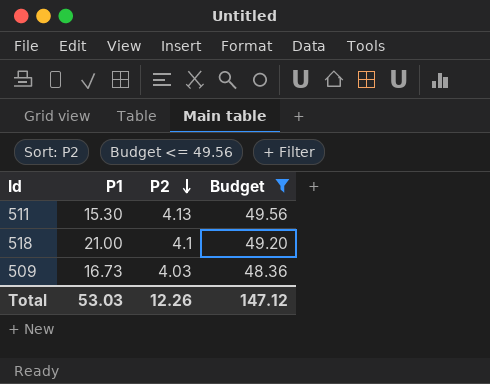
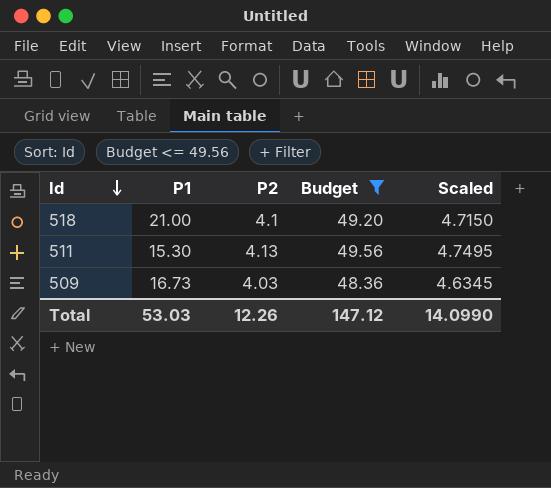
row order: P2 descending -> Id descending
column Scaled | formula: none -> [P2] * 1.15

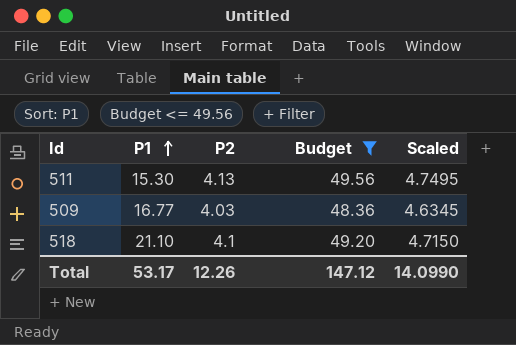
row order: Id descending -> P1 ascending
509 | P1: 16.73 -> 16.77
518 | P1: 21.00 -> 21.10
Total | P1: 53.03 -> 53.17

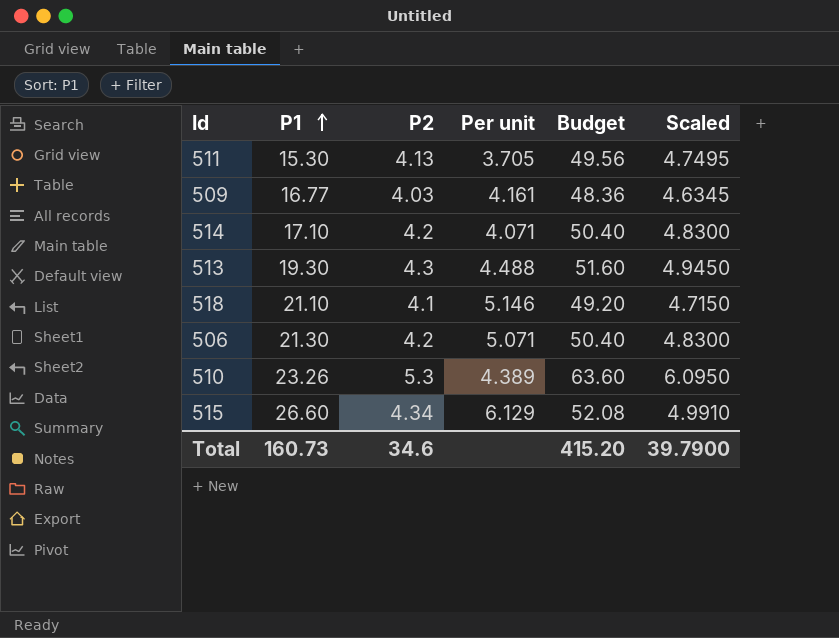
filter: Budget <= 49.56 -> none
column Per unit | formula: none -> [P1] / [P2]
Total | P1: 53.17 -> 160.73
Total | P2: 12.26 -> 34.6
Total | Budget: 147.12 -> 415.20
Total | Scaled: 14.0990 -> 39.7900

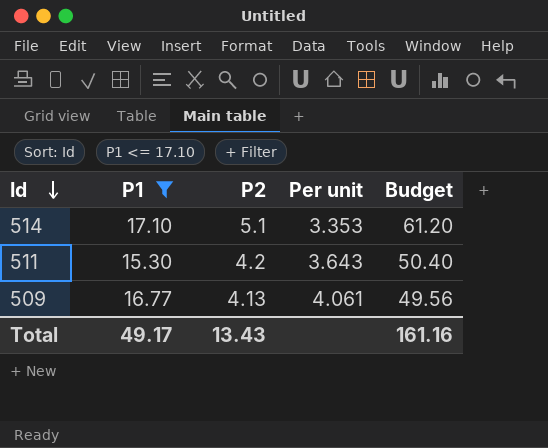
filter: none -> P1 <= 17.10
row order: P1 ascending -> Id descending
column Scaled | formula: [P2] * 1.15 -> none
514 | P2: 4.2 -> 5.1
514 | Per unit: 4.071 -> 3.353
514 | Budget: 50.40 -> 61.20
511 | P2: 4.13 -> 4.2
511 | Per unit: 3.705 -> 3.643
511 | Budget: 49.56 -> 50.40
509 | P2: 4.03 -> 4.13
509 | Per unit: 4.161 -> 4.061
509 | Budget: 48.36 -> 49.56
Total | P1: 160.73 -> 49.17
Total | P2: 34.6 -> 13.43
Total | Budget: 415.20 -> 161.16

